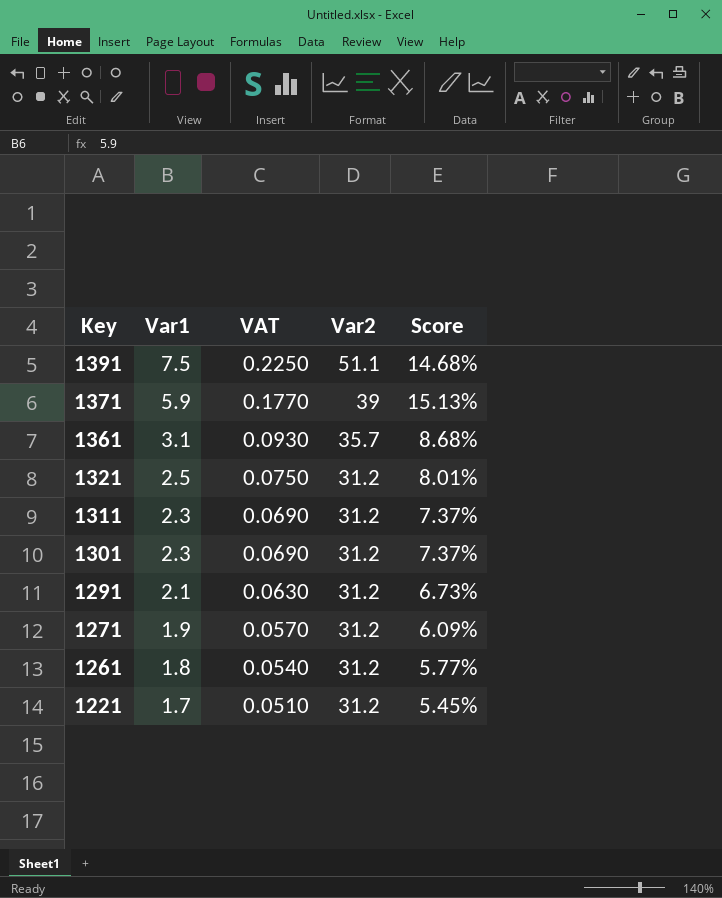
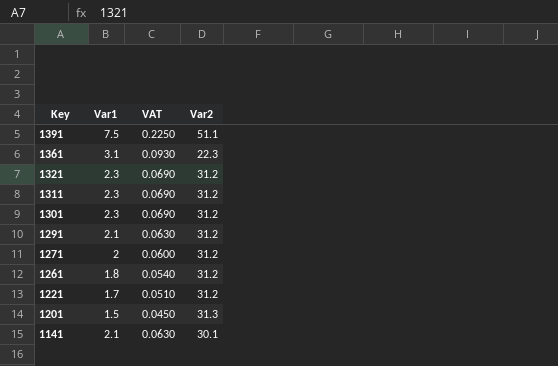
column Score | formula: [Var1] / [Var2] -> none
row 1371: 5.9 | 0.1770 | 39 | 15.13% -> none
1361 | Var2: 35.7 -> 22.3
1321 | Var1: 2.5 -> 2.3
1321 | VAT: 0.0750 -> 0.0690
1271 | Var1: 1.9 -> 2
1271 | VAT: 0.0570 -> 0.0600
row 1201: none -> 1.5 | 0.0450 | 31.3
row 1141: none -> 2.1 | 0.0630 | 30.1

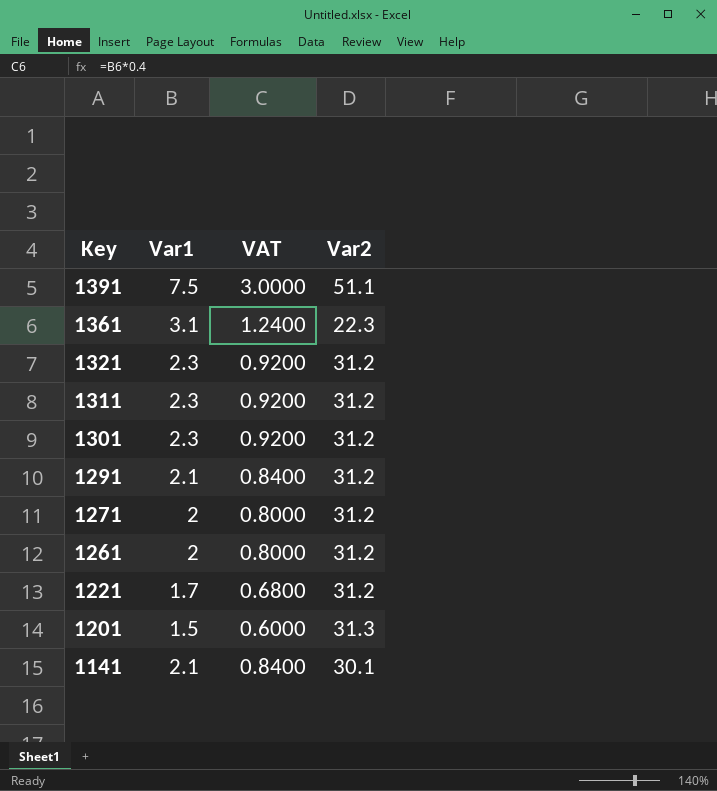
column VAT | formula: [Var1] * 0.03 -> [Var1] * 0.4
1261 | Var1: 1.8 -> 2

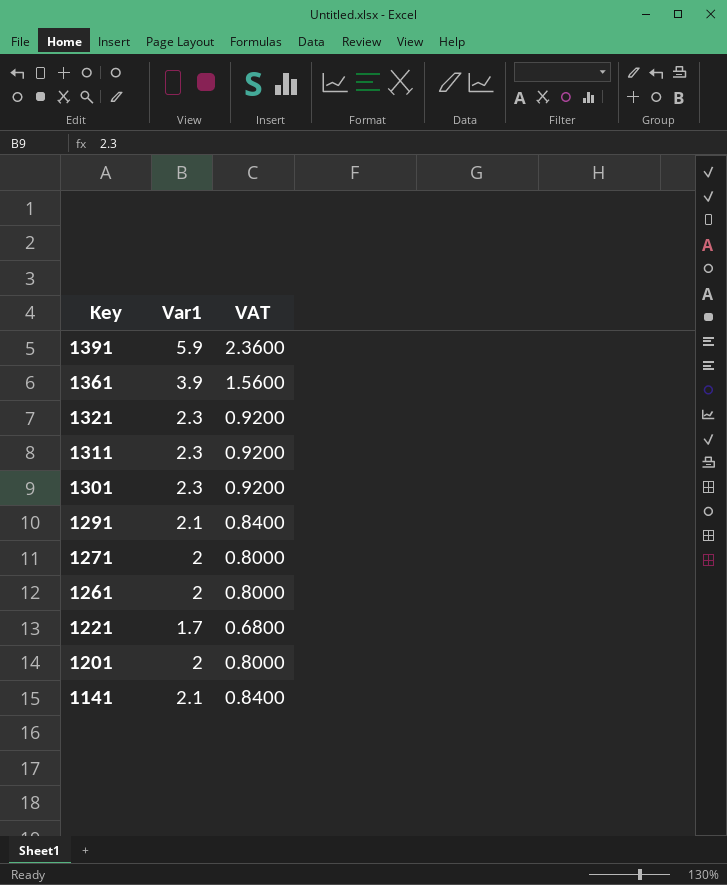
column Var2 | position: 4 -> none
1391 | Var1: 7.5 -> 5.9
1391 | VAT: 3.0000 -> 2.3600
1361 | Var1: 3.1 -> 3.9
1361 | VAT: 1.2400 -> 1.5600
1201 | Var1: 1.5 -> 2
1201 | VAT: 0.6000 -> 0.8000

